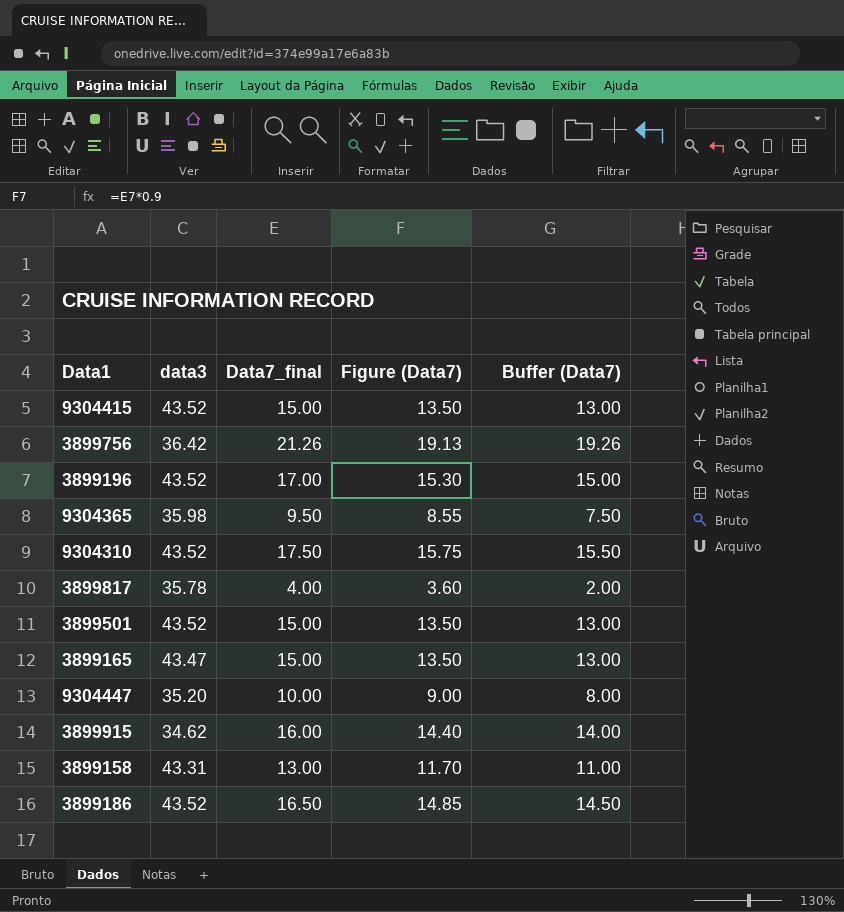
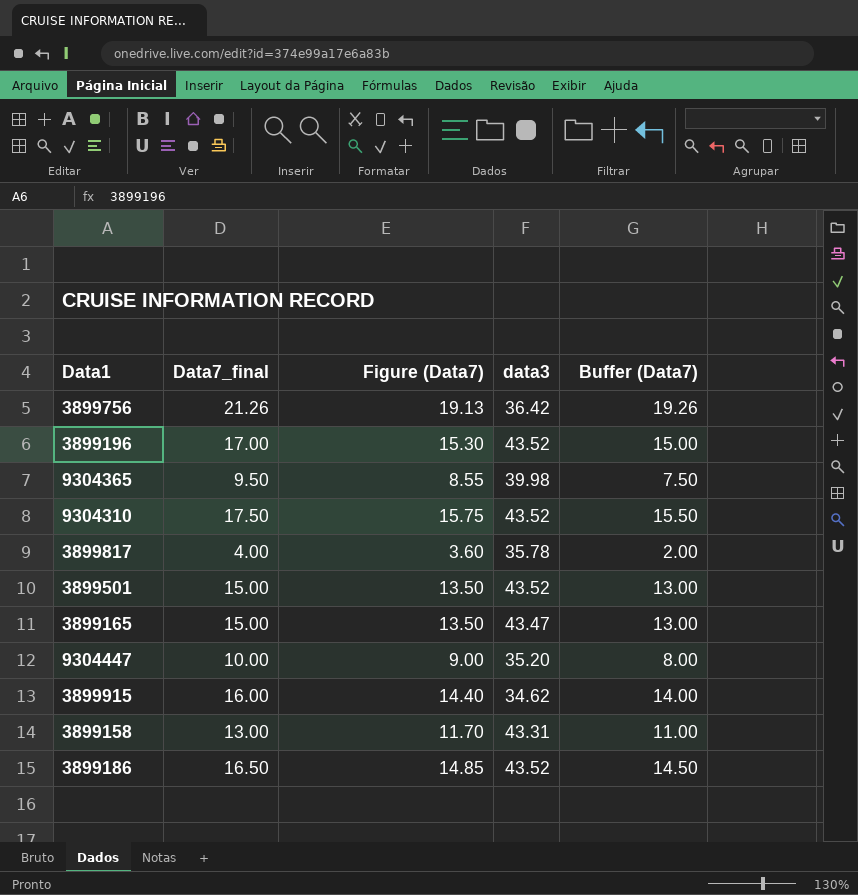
column data3 | position: 2 -> 4
row 9304415: 43.52 | 15.00 | 13.50 | 13.00 -> none
9304365 | data3: 35.98 -> 39.98

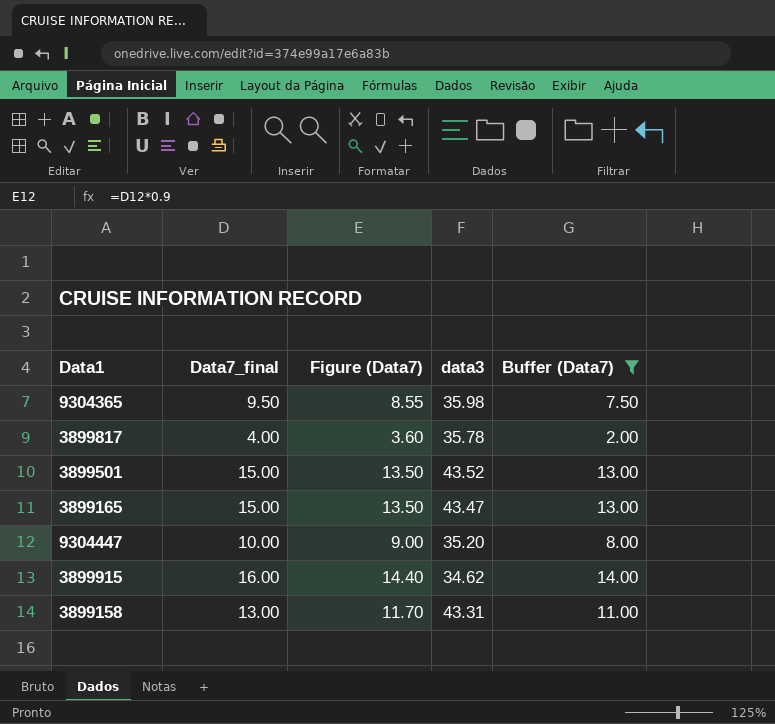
filter: none -> Buffer (Data7) <= 14.00
9304365 | data3: 39.98 -> 35.98

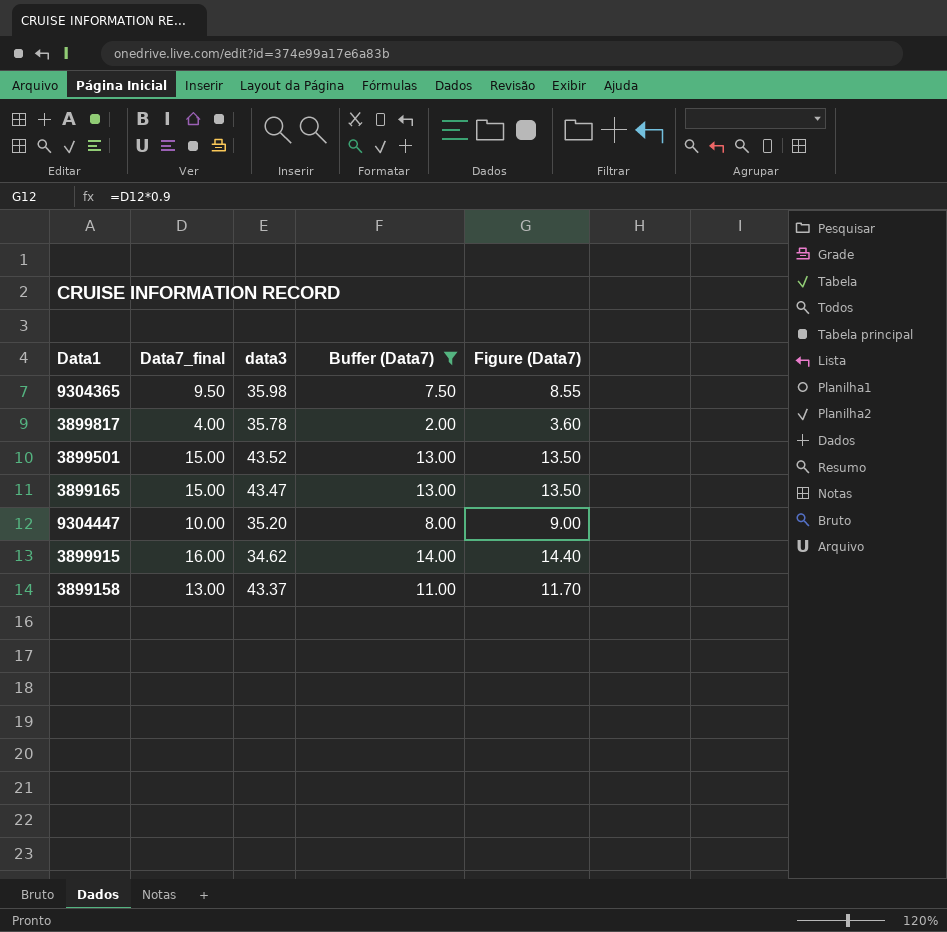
column Figure (Data7) | position: 3 -> 5
3899158 | data3: 43.31 -> 43.37

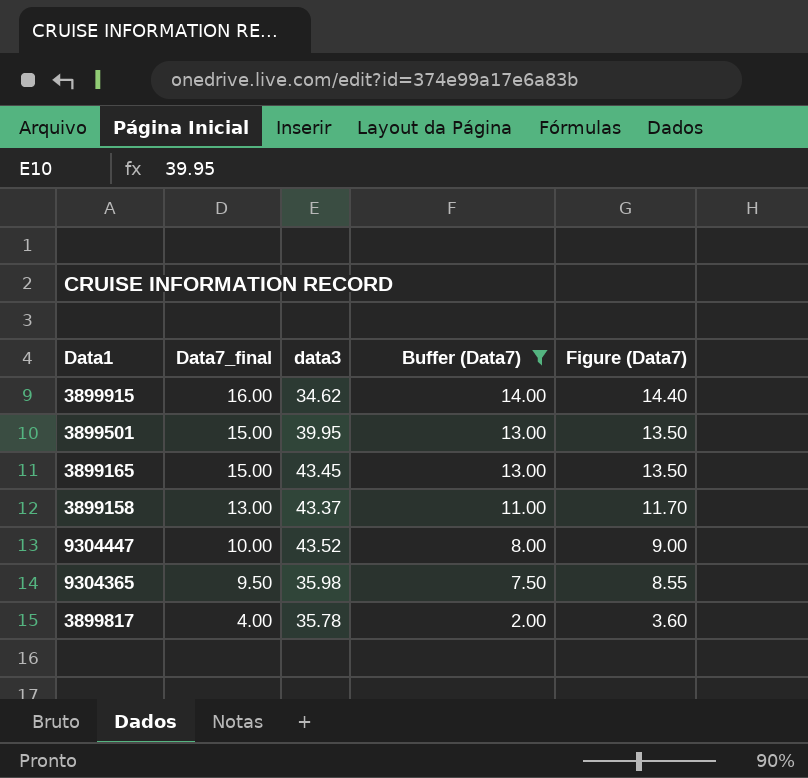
row order: none -> Data7_final descending
3899501 | data3: 43.52 -> 39.95
3899165 | data3: 43.47 -> 43.45
9304447 | data3: 35.20 -> 43.52

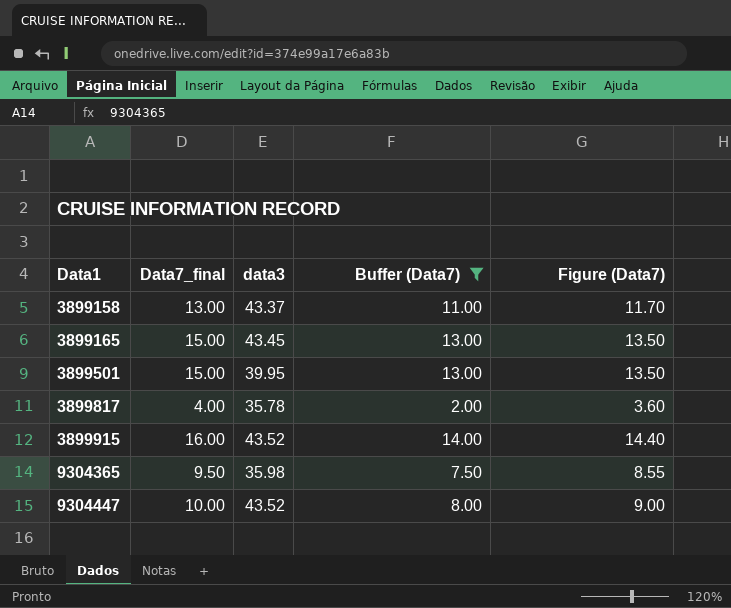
row order: Data7_final descending -> Data1 ascending
3899915 | data3: 34.62 -> 43.52

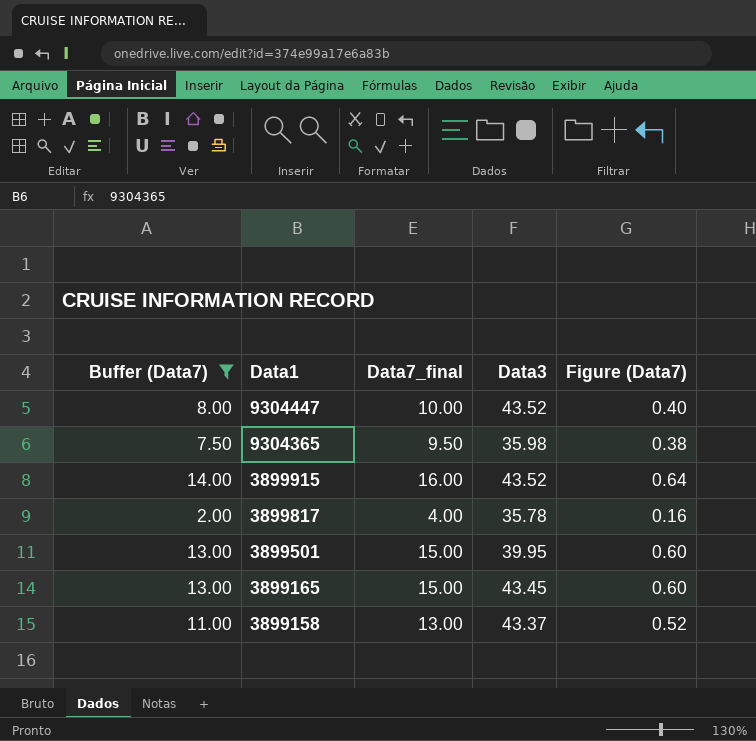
row order: Data1 ascending -> Data1 descending
column Buffer (Data7) | position: 4 -> 1
column name: data3 -> Data3
column Figure (Data7) | formula: [Data7_final] * 0.9 -> [Data7_final] * 0.04

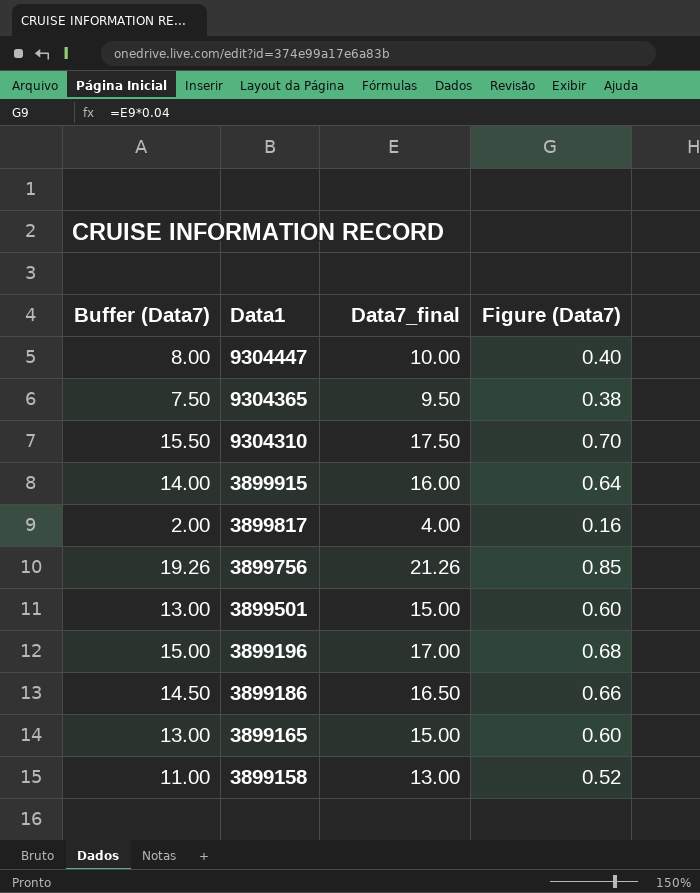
filter: Buffer (Data7) <= 14.00 -> none
column Data3 | position: 4 -> none

